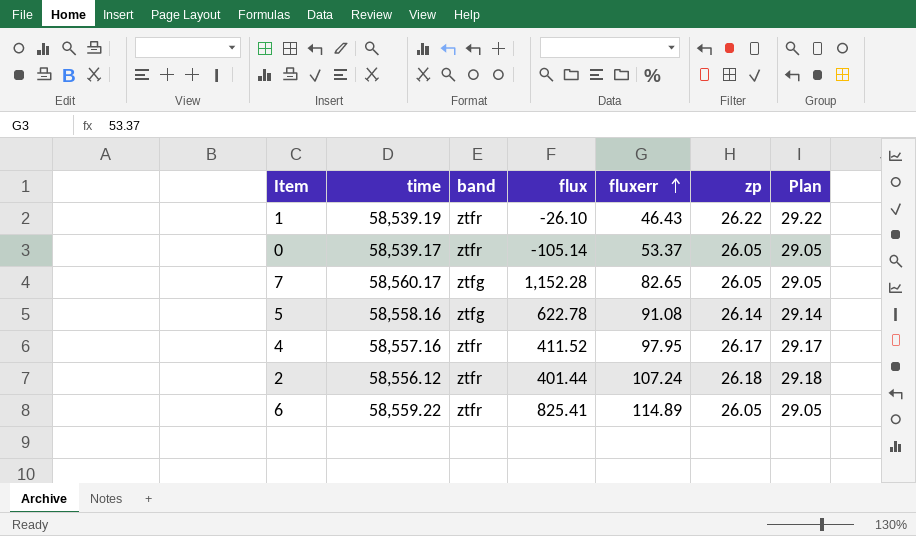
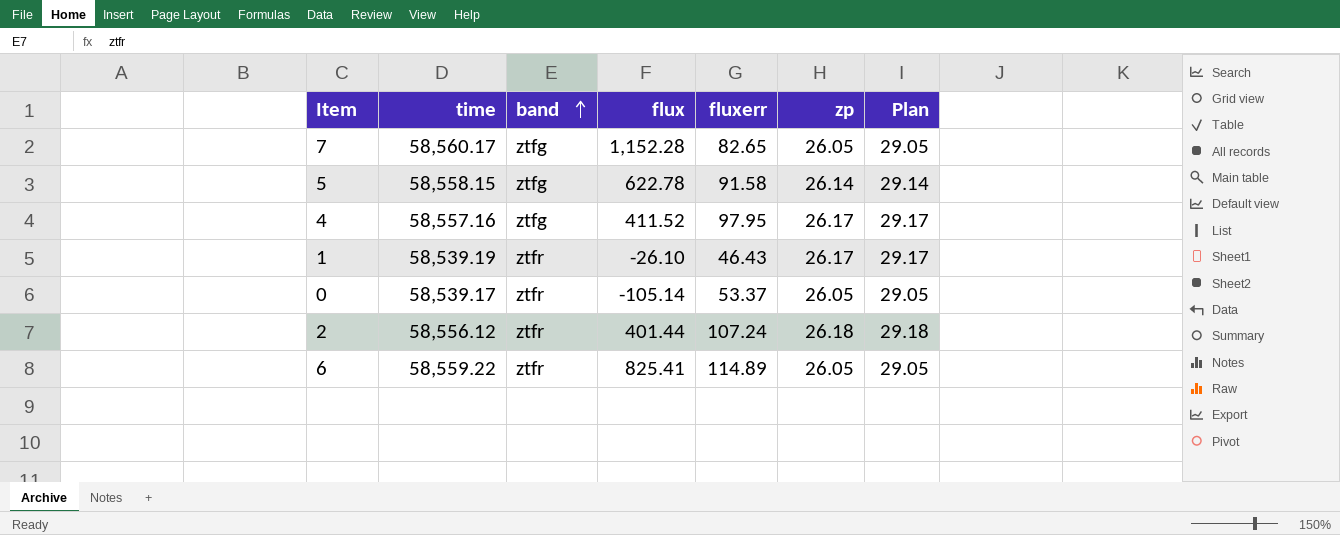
row order: fluxerr ascending -> band ascending
5 | time: 58,558.16 -> 58,558.15
5 | fluxerr: 91.08 -> 91.58
4 | band: ztfr -> ztfg
1 | zp: 26.22 -> 26.17
1 | Plan: 29.22 -> 29.17

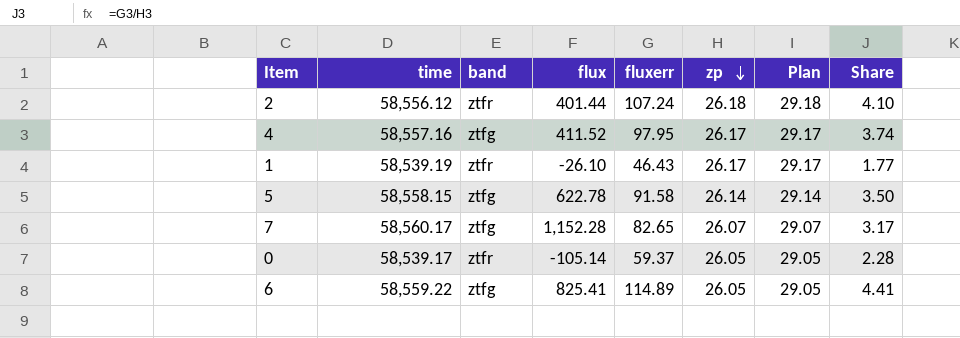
row order: band ascending -> zp descending
column Share | formula: none -> [fluxerr] / [zp]
7 | zp: 26.05 -> 26.07
7 | Plan: 29.05 -> 29.07
0 | fluxerr: 53.37 -> 59.37
6 | band: ztfr -> ztfg

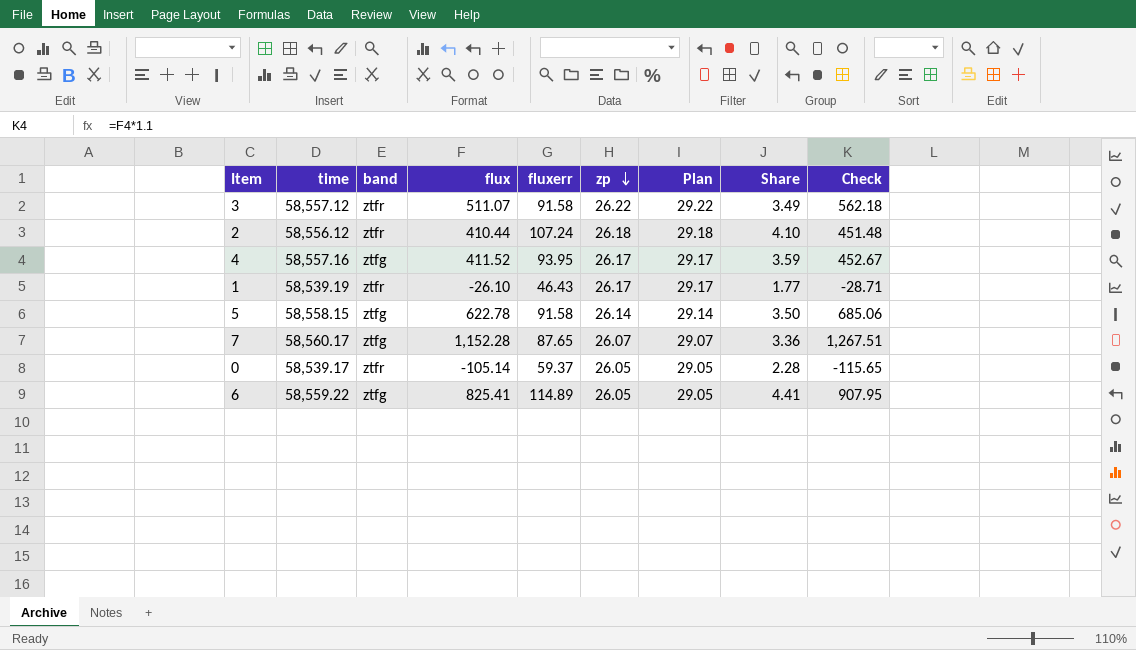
column Check | formula: none -> [flux] * 1.1
row 3: none -> 58,557.12 | ztfr | 511.07 | 91.58 | 26.22 | 29.22 | 3.49 | 562.18
2 | flux: 401.44 -> 410.44
4 | fluxerr: 97.95 -> 93.95
4 | Share: 3.74 -> 3.59
7 | fluxerr: 82.65 -> 87.65
7 | Share: 3.17 -> 3.36

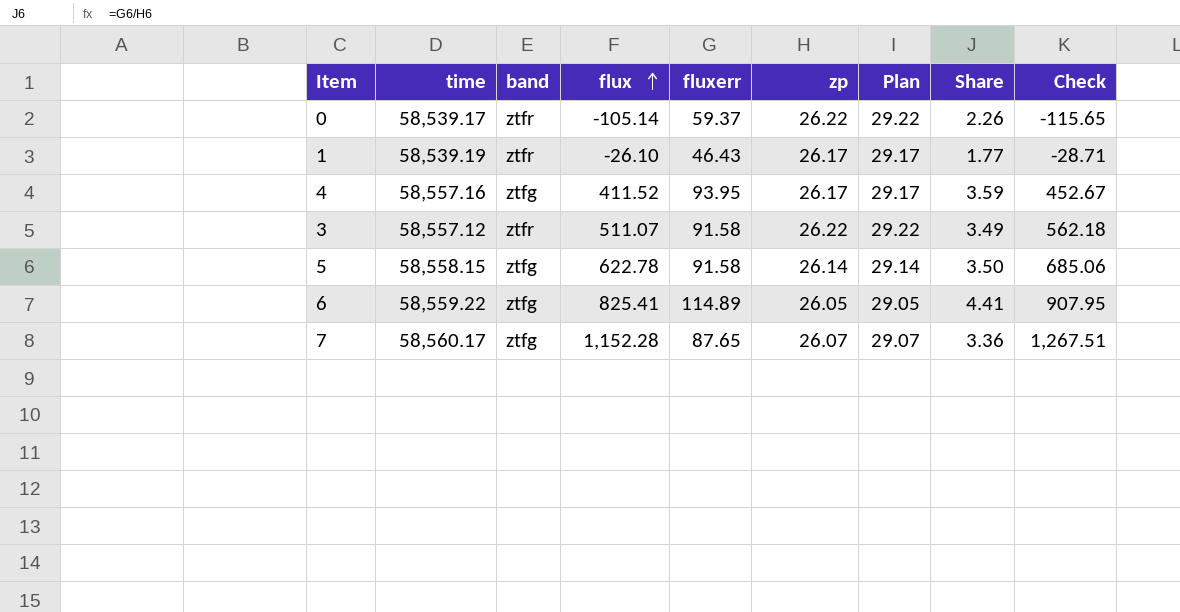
row order: zp descending -> flux ascending
row 2: 58,556.12 | ztfr | 410.44 | 107.24 | 26.18 | 29.18 | 4.10 | 451.48 -> none
0 | zp: 26.05 -> 26.22
0 | Plan: 29.05 -> 29.22
0 | Share: 2.28 -> 2.26

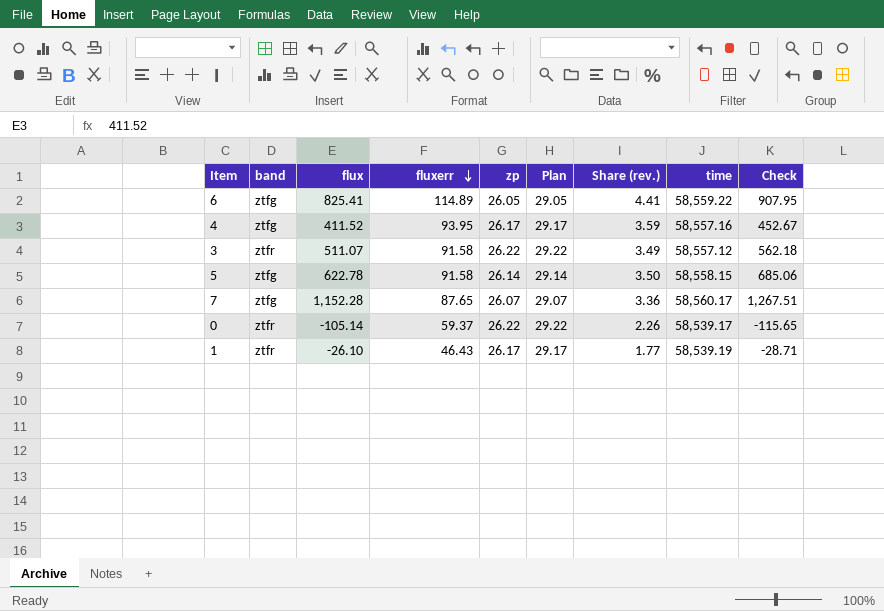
row order: flux ascending -> fluxerr descending
column name: Share -> Share (rev.)
column time | position: 2 -> 8

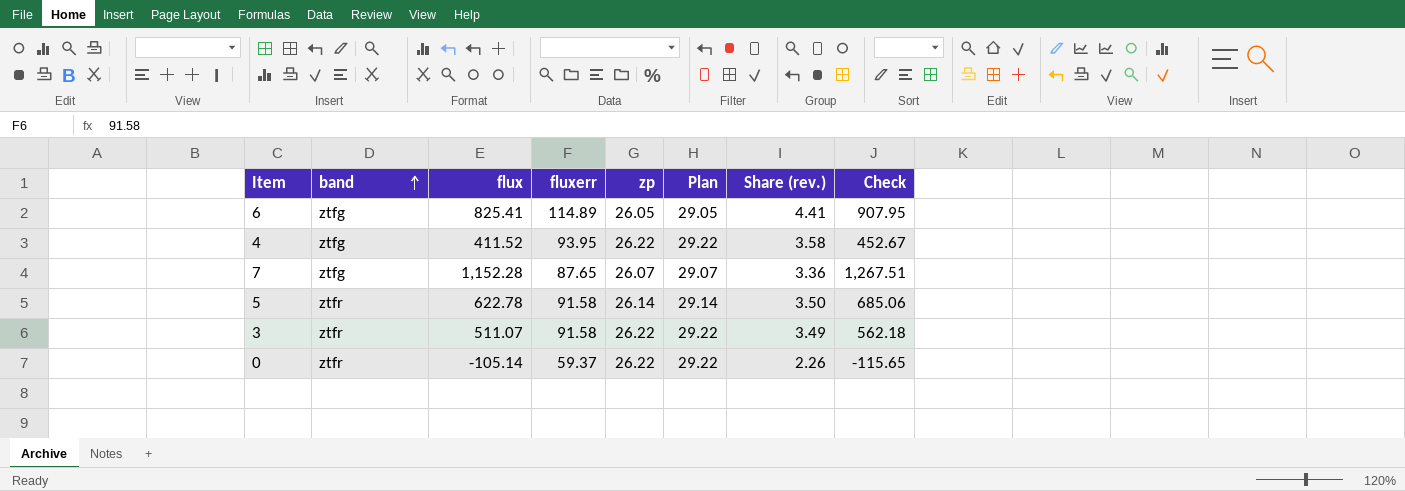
row order: fluxerr descending -> band ascending
column time | position: 8 -> none
row 1: ztfr | -26.10 | 46.43 | 26.17 | 29.17 | 1.77 | 58,539.19 | -28.71 -> none
4 | zp: 26.17 -> 26.22
4 | Plan: 29.17 -> 29.22
4 | Share (rev.): 3.59 -> 3.58
5 | band: ztfg -> ztfr

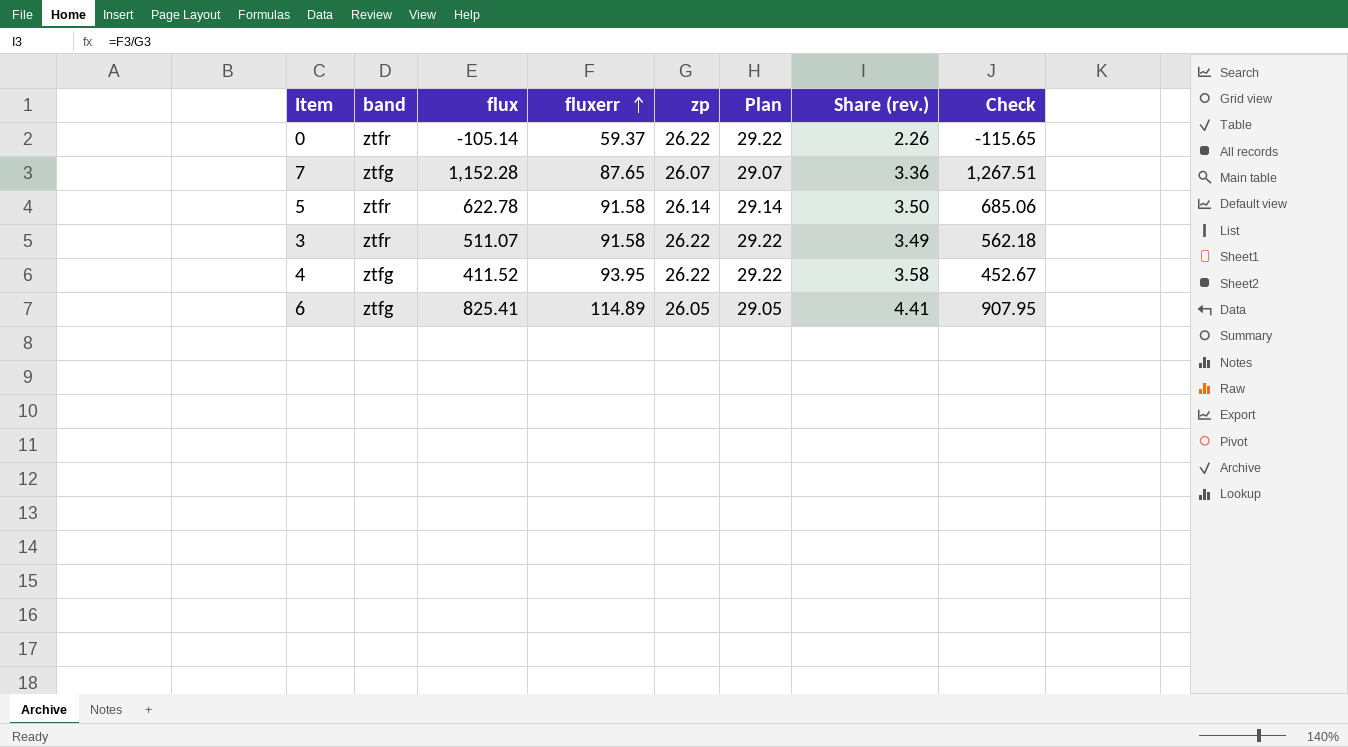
row order: band ascending -> fluxerr ascending

